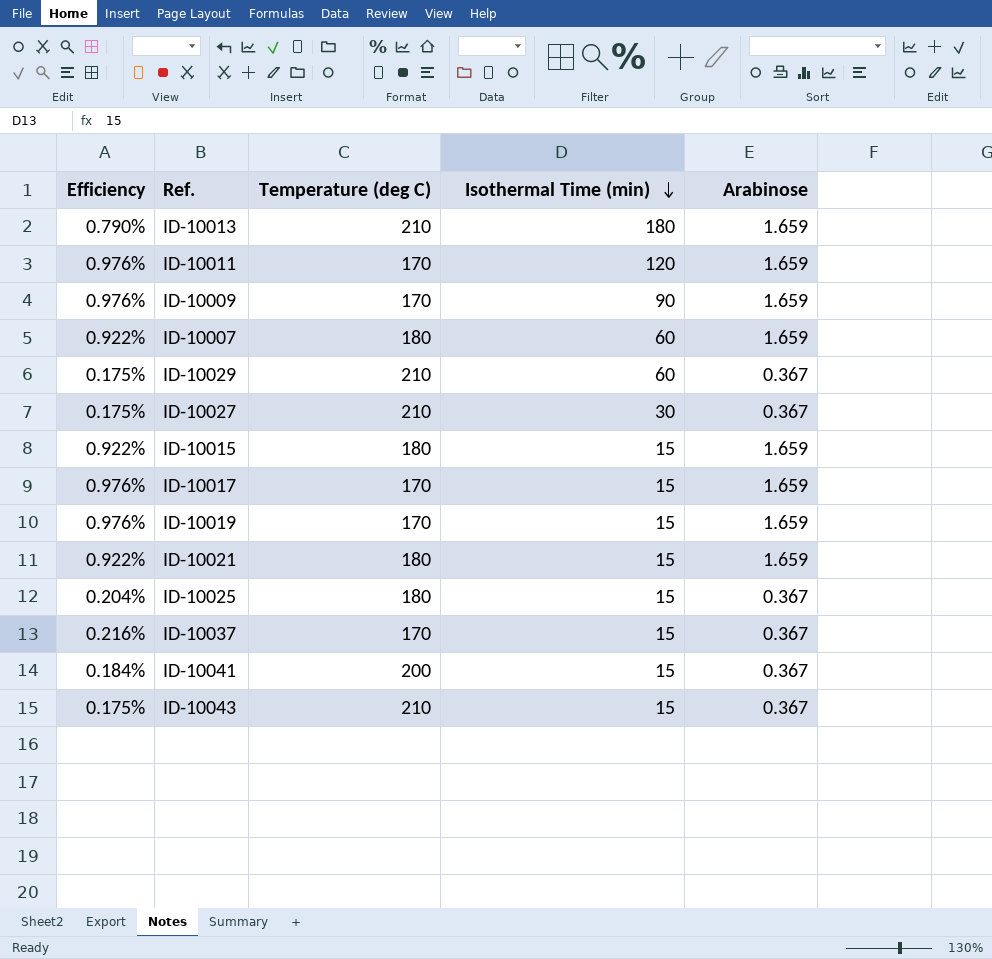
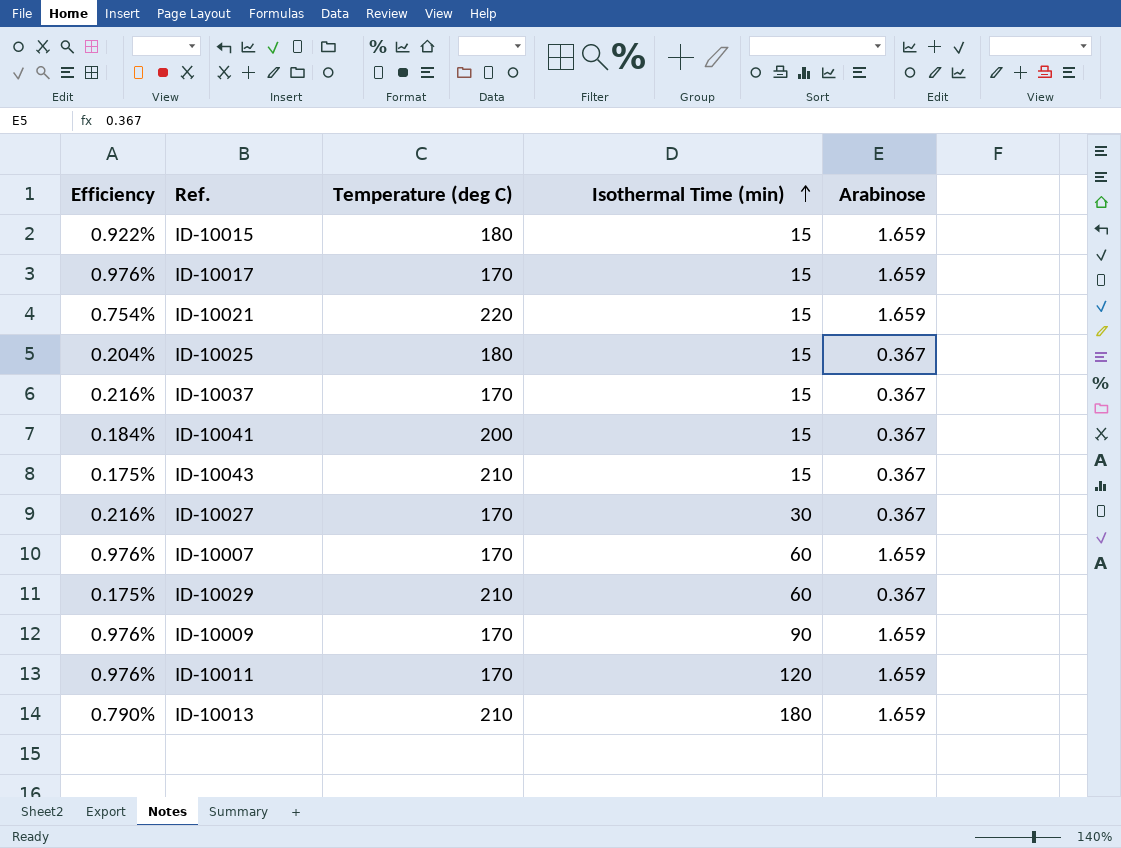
row order: Isothermal Time (min) descending -> Isothermal Time (min) ascending
row ID-10019: 0.976% | 170 | 15 | 1.659 -> none
ID-10021 | Efficiency: 0.922% -> 0.754%
ID-10021 | Temperature (deg C): 180 -> 220
ID-10027 | Efficiency: 0.175% -> 0.216%
ID-10027 | Temperature (deg C): 210 -> 170
ID-10007 | Efficiency: 0.922% -> 0.976%
ID-10007 | Temperature (deg C): 180 -> 170

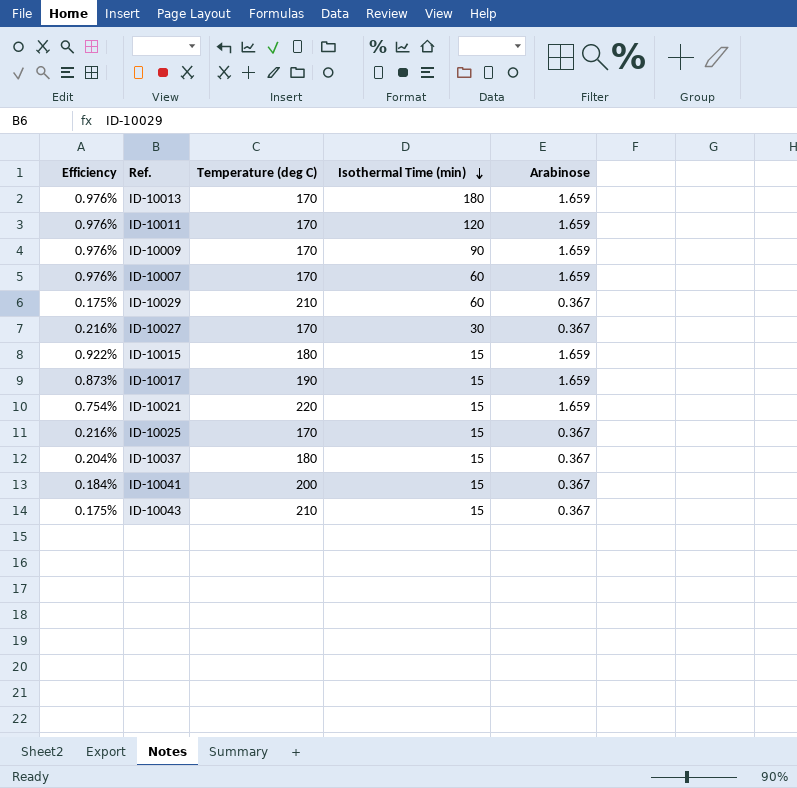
row order: Isothermal Time (min) ascending -> Isothermal Time (min) descending
ID-10013 | Efficiency: 0.790% -> 0.976%
ID-10013 | Temperature (deg C): 210 -> 170
ID-10017 | Efficiency: 0.976% -> 0.873%
ID-10017 | Temperature (deg C): 170 -> 190
ID-10025 | Efficiency: 0.204% -> 0.216%
ID-10025 | Temperature (deg C): 180 -> 170
ID-10037 | Efficiency: 0.216% -> 0.204%
ID-10037 | Temperature (deg C): 170 -> 180

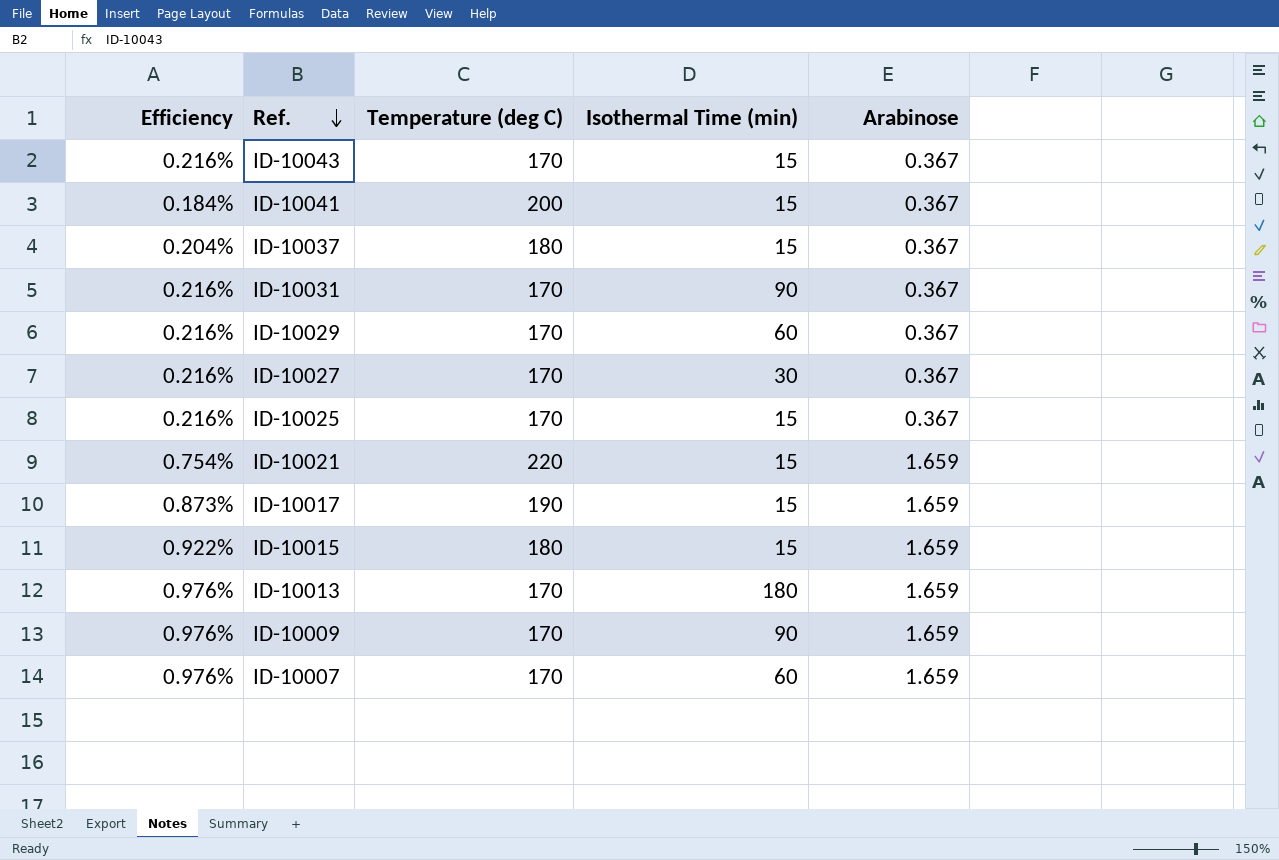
row order: Isothermal Time (min) descending -> Ref. descending
row ID-10011: 0.976% | 170 | 120 | 1.659 -> none
ID-10043 | Efficiency: 0.175% -> 0.216%
ID-10043 | Temperature (deg C): 210 -> 170
row ID-10031: none -> 0.216% | 170 | 90 | 0.367
ID-10029 | Efficiency: 0.175% -> 0.216%
ID-10029 | Temperature (deg C): 210 -> 170

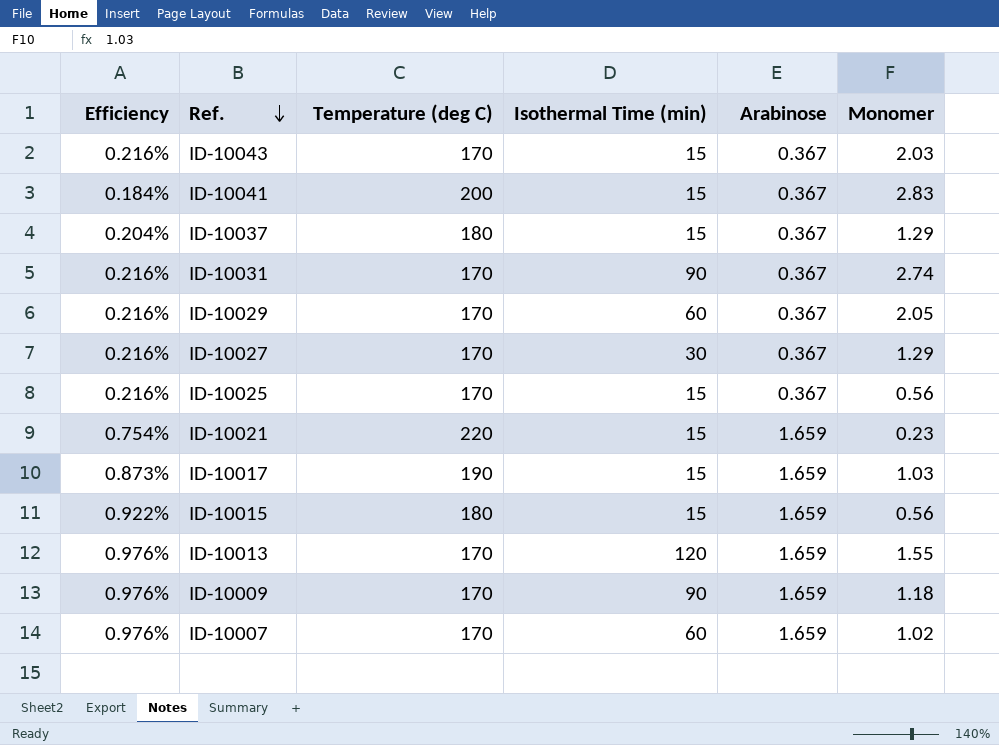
column Monomer | position: none -> 6
ID-10013 | Isothermal Time (min): 180 -> 120

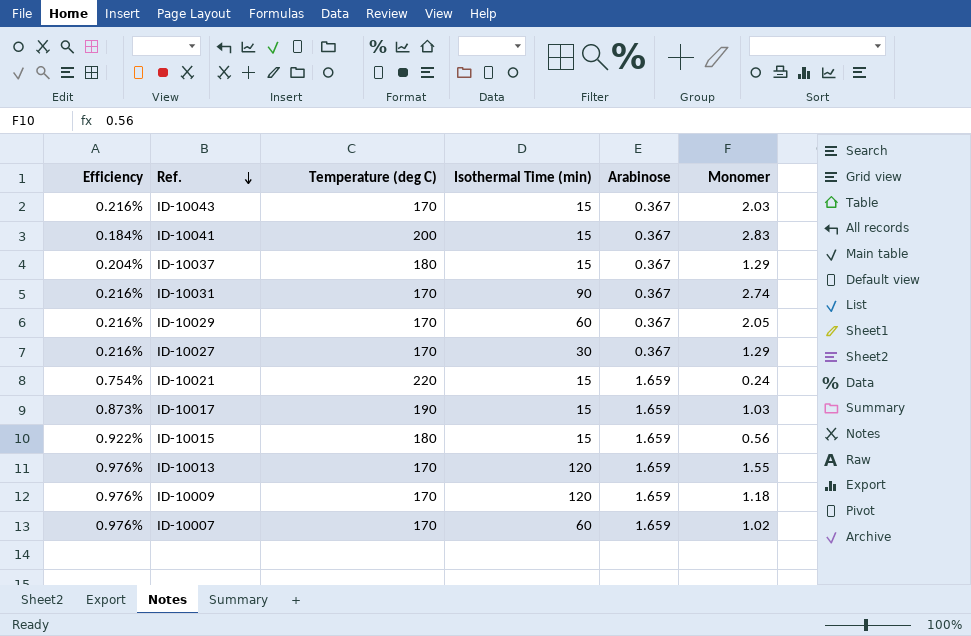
row ID-10025: 0.216% | 170 | 15 | 0.367 | 0.56 -> none
ID-10021 | Monomer: 0.23 -> 0.24
ID-10009 | Isothermal Time (min): 90 -> 120

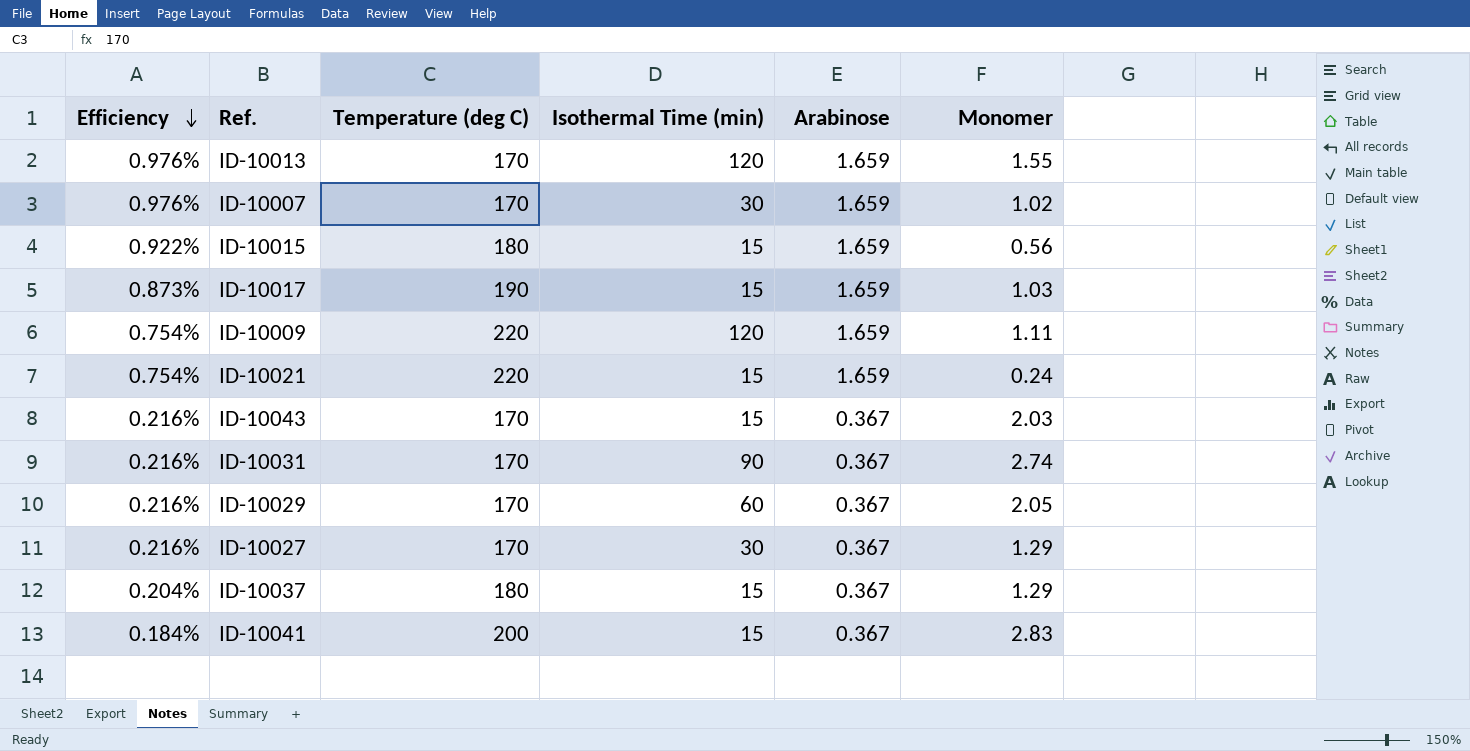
row order: Ref. descending -> Efficiency descending
ID-10007 | Isothermal Time (min): 60 -> 30
ID-10009 | Efficiency: 0.976% -> 0.754%
ID-10009 | Temperature (deg C): 170 -> 220
ID-10009 | Monomer: 1.18 -> 1.11

